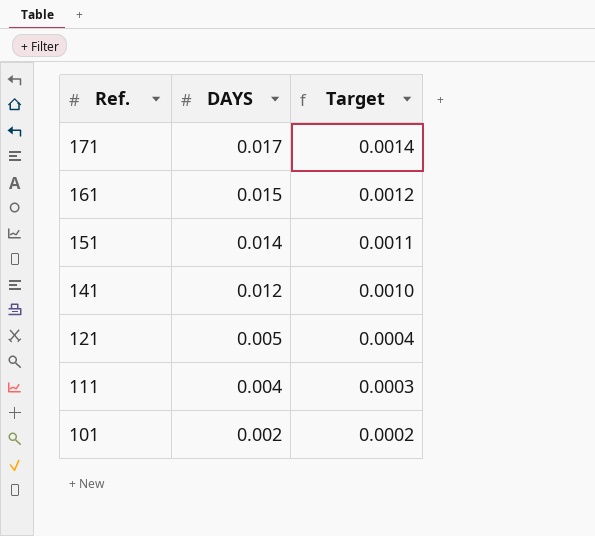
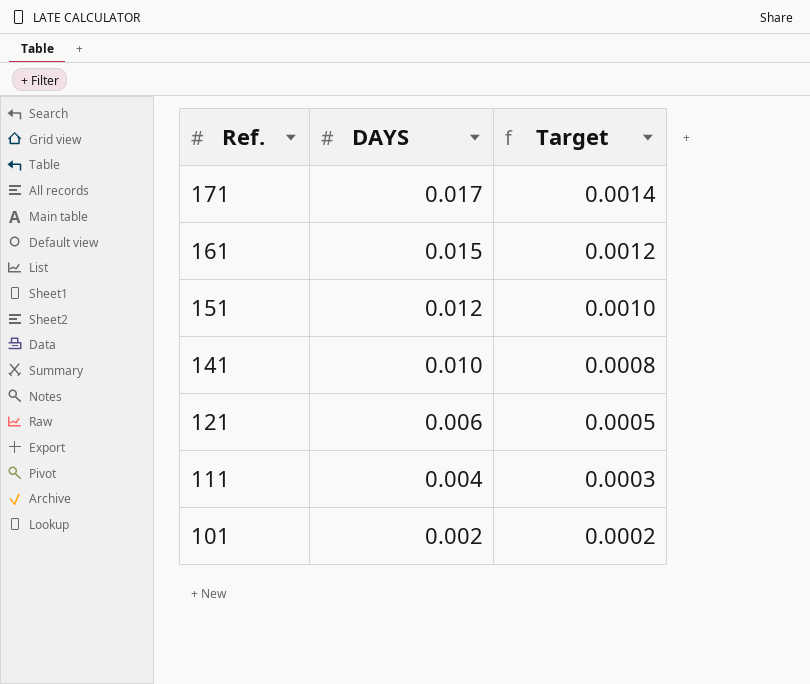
151 | DAYS: 0.014 -> 0.012
151 | Target: 0.0011 -> 0.0010
141 | DAYS: 0.012 -> 0.010
141 | Target: 0.0010 -> 0.0008
121 | DAYS: 0.005 -> 0.006
121 | Target: 0.0004 -> 0.0005

